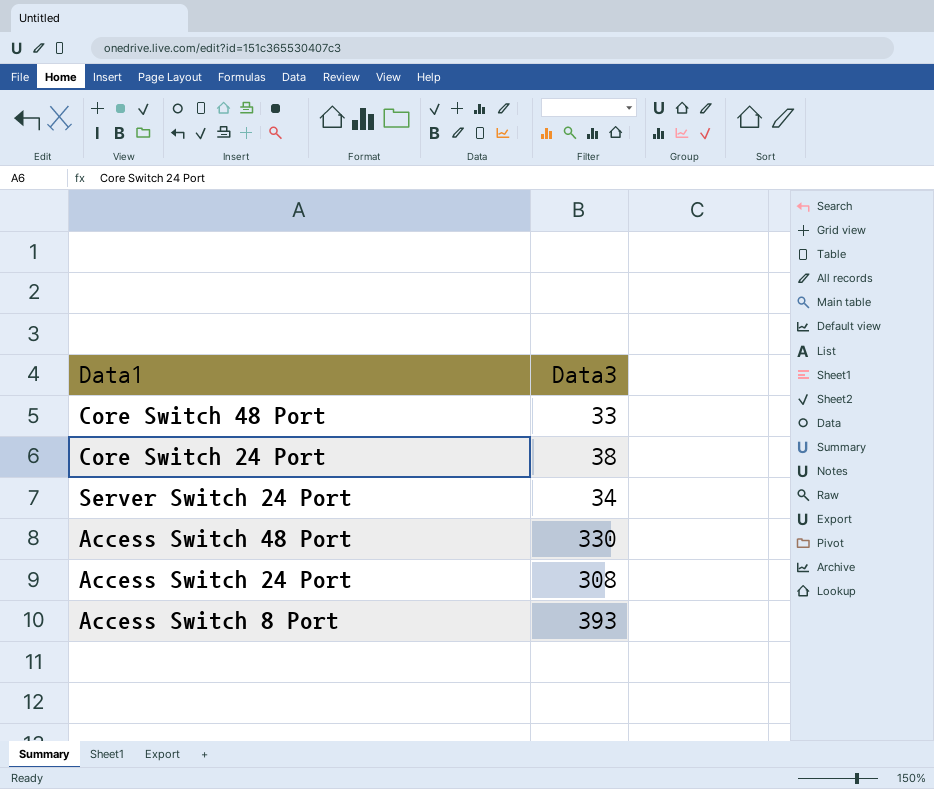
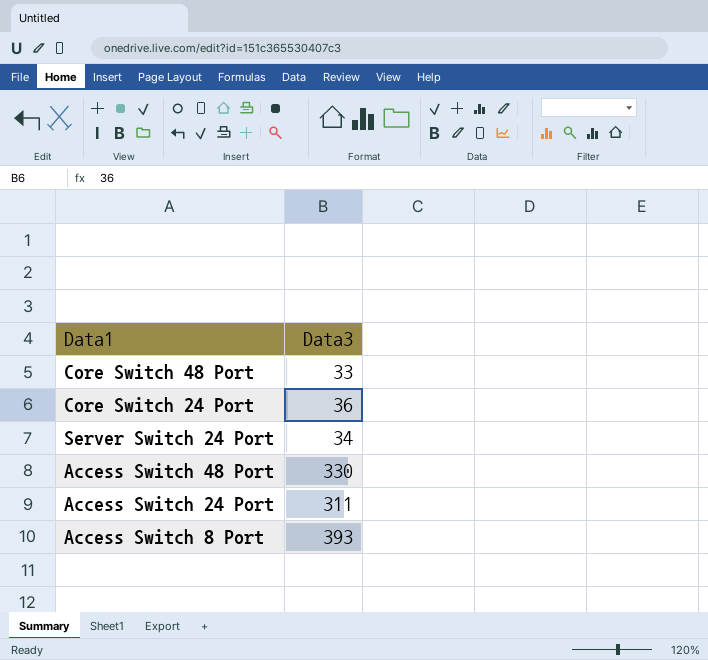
Core Switch 24 Port | Data3: 38 -> 36
Access Switch 24 Port | Data3: 308 -> 311

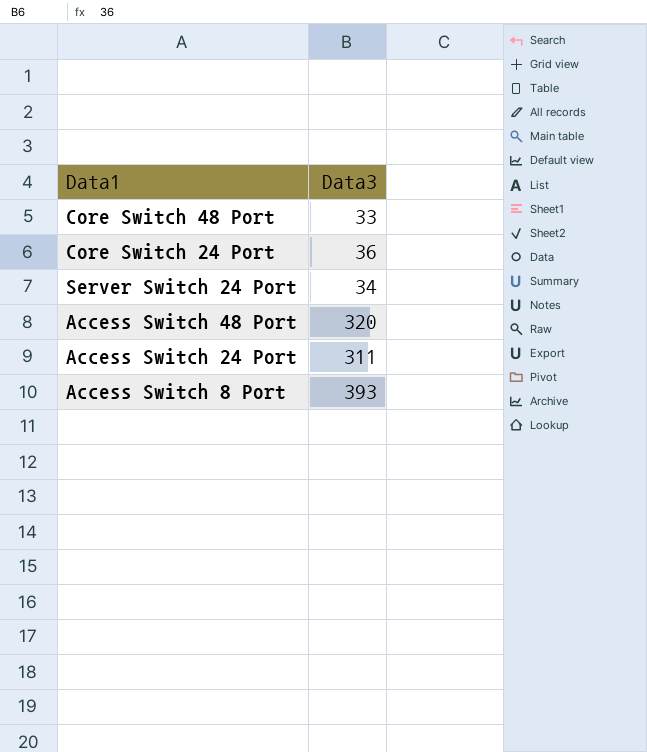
Access Switch 48 Port | Data3: 330 -> 320

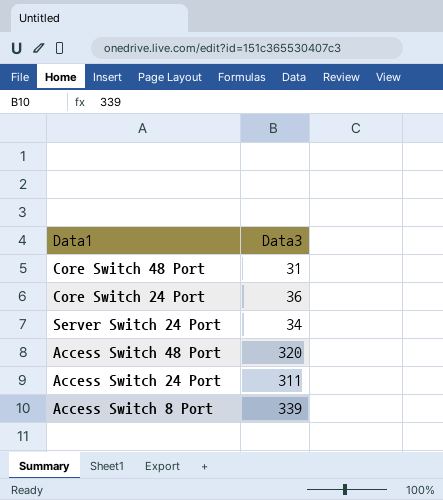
Core Switch 48 Port | Data3: 33 -> 31
Access Switch 8 Port | Data3: 393 -> 339

